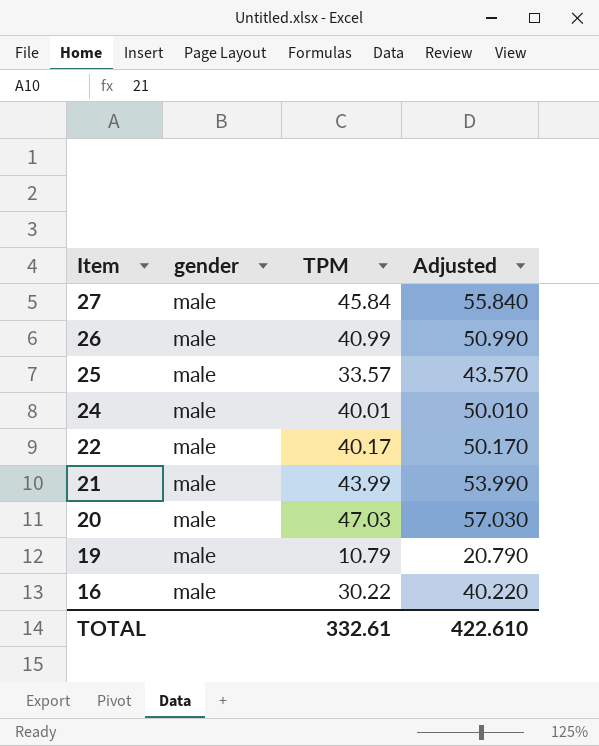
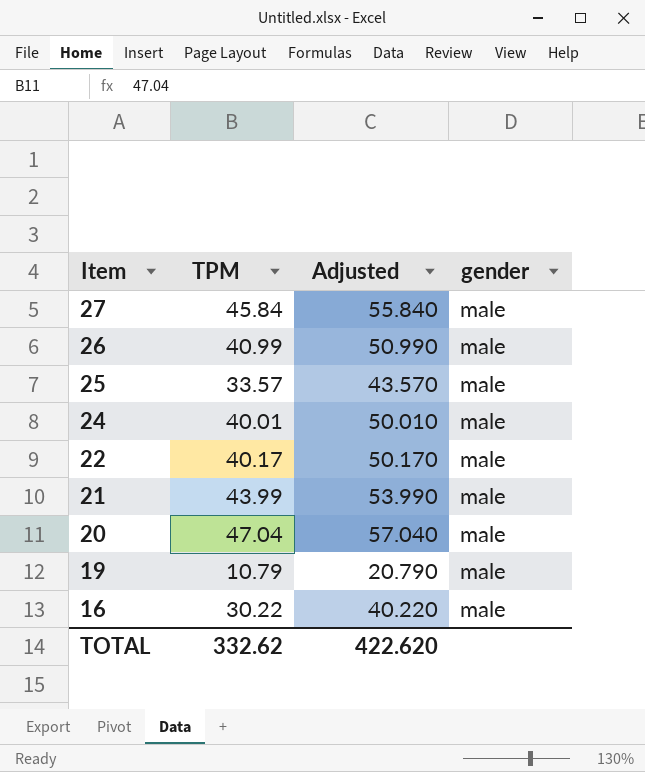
column gender | position: 2 -> 4
20 | TPM: 47.03 -> 47.04
20 | Adjusted: 57.030 -> 57.040
TOTAL | TPM: 332.61 -> 332.62
TOTAL | Adjusted: 422.610 -> 422.620

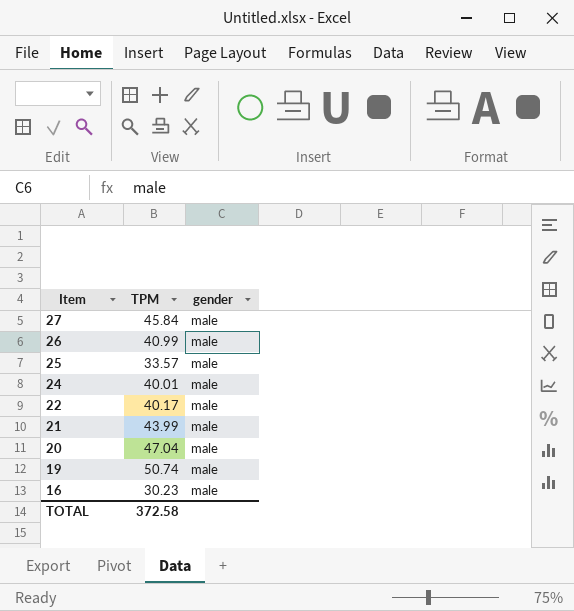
column Adjusted | formula: [TPM] + 10 -> none
19 | TPM: 10.79 -> 50.74
16 | TPM: 30.22 -> 30.23
TOTAL | TPM: 332.62 -> 372.58

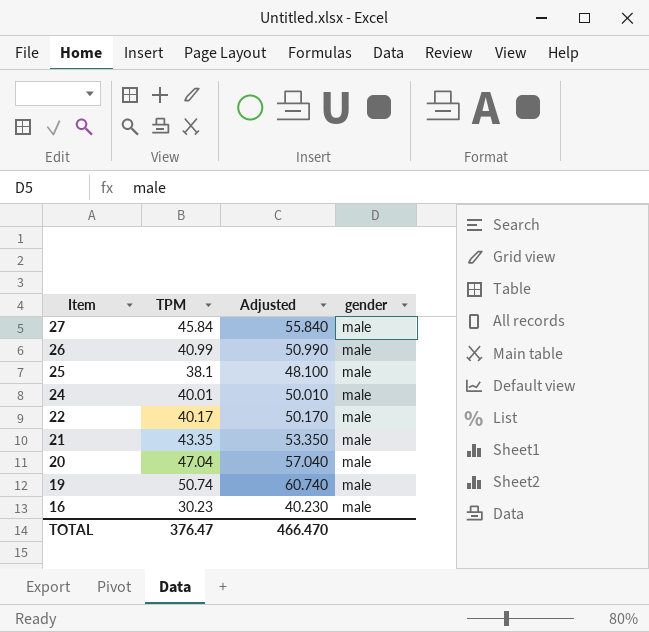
column Adjusted | formula: none -> [TPM] + 10
25 | TPM: 33.57 -> 38.1
21 | TPM: 43.99 -> 43.35
TOTAL | TPM: 372.58 -> 376.47

